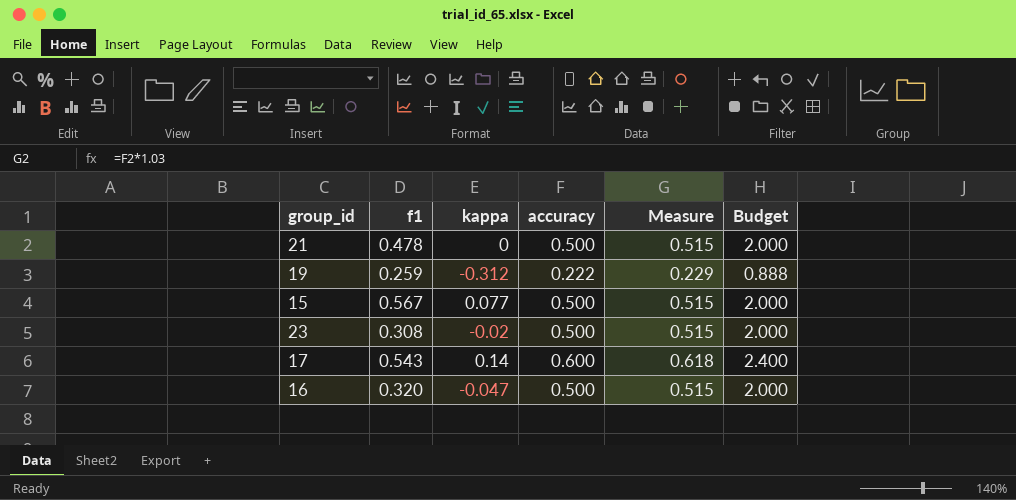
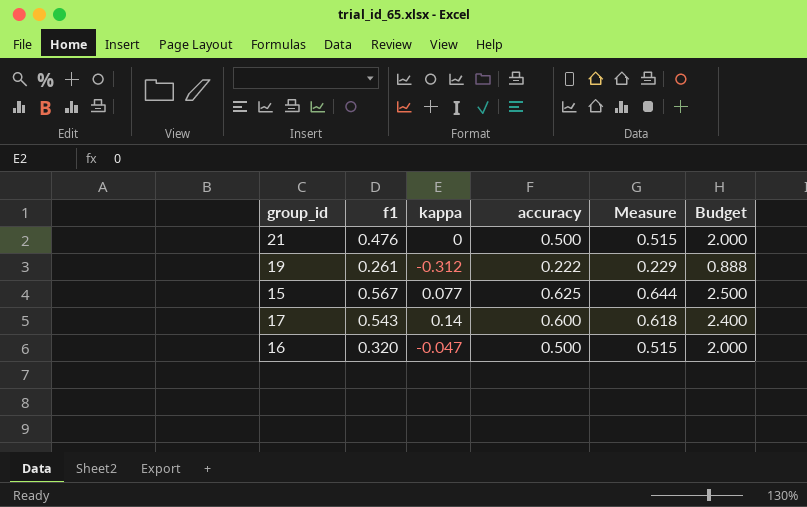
row 23: 0.308 | -0.02 | 0.500 | 0.515 | 2.000 -> none
21 | f1: 0.478 -> 0.476
19 | f1: 0.259 -> 0.261
15 | accuracy: 0.500 -> 0.625
15 | Measure: 0.515 -> 0.644
15 | Budget: 2.000 -> 2.500

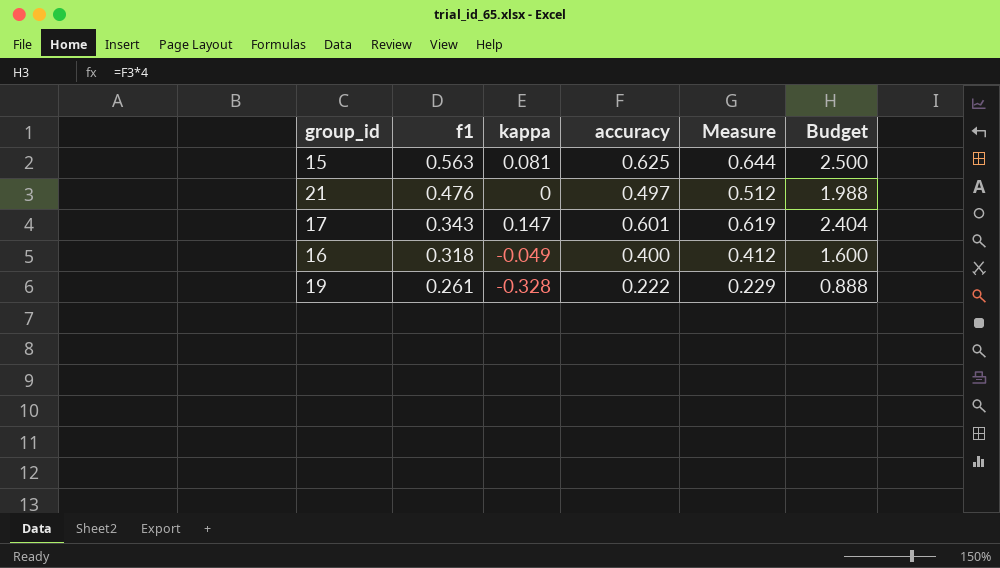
row order: none -> f1 descending
15 | f1: 0.567 -> 0.563
15 | kappa: 0.077 -> 0.081
21 | accuracy: 0.500 -> 0.497
21 | Measure: 0.515 -> 0.512
21 | Budget: 2.000 -> 1.988
17 | f1: 0.543 -> 0.343
17 | kappa: 0.14 -> 0.147
17 | accuracy: 0.600 -> 0.601
17 | Measure: 0.618 -> 0.619
17 | Budget: 2.400 -> 2.404
16 | f1: 0.320 -> 0.318
16 | kappa: -0.047 -> -0.049
16 | accuracy: 0.500 -> 0.400
16 | Measure: 0.515 -> 0.412
16 | Budget: 2.000 -> 1.600
19 | kappa: -0.312 -> -0.328

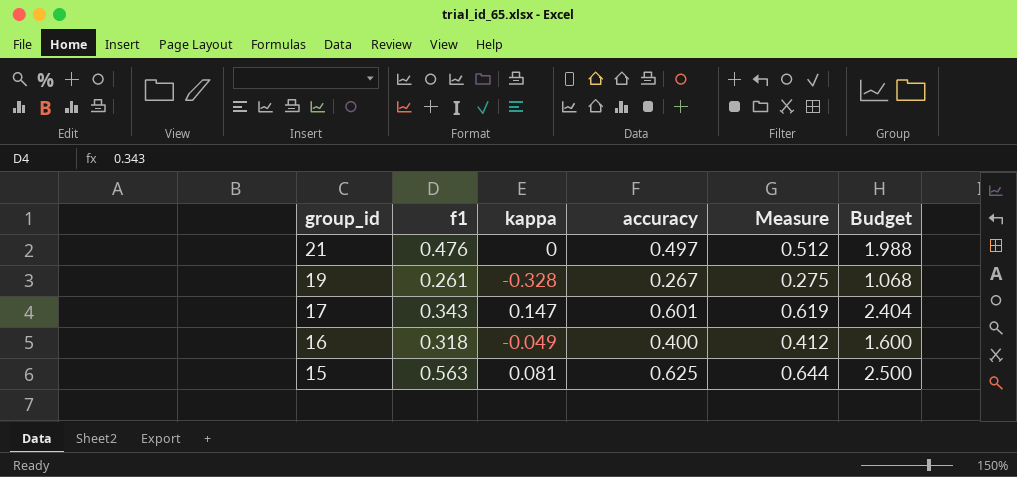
row order: f1 descending -> group_id descending
19 | accuracy: 0.222 -> 0.267
19 | Measure: 0.229 -> 0.275
19 | Budget: 0.888 -> 1.068

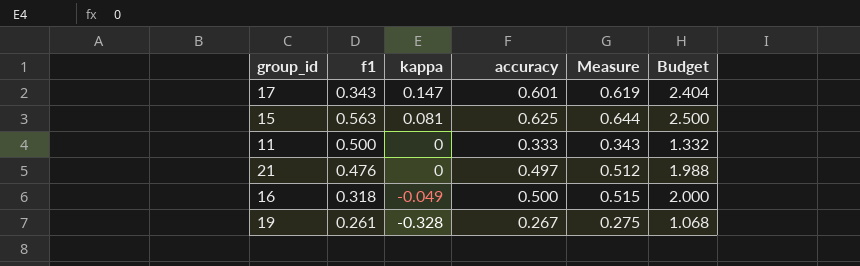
row order: group_id descending -> kappa descending
row 11: none -> 0.500 | 0 | 0.333 | 0.343 | 1.332
16 | accuracy: 0.400 -> 0.500
16 | Measure: 0.412 -> 0.515
16 | Budget: 1.600 -> 2.000

